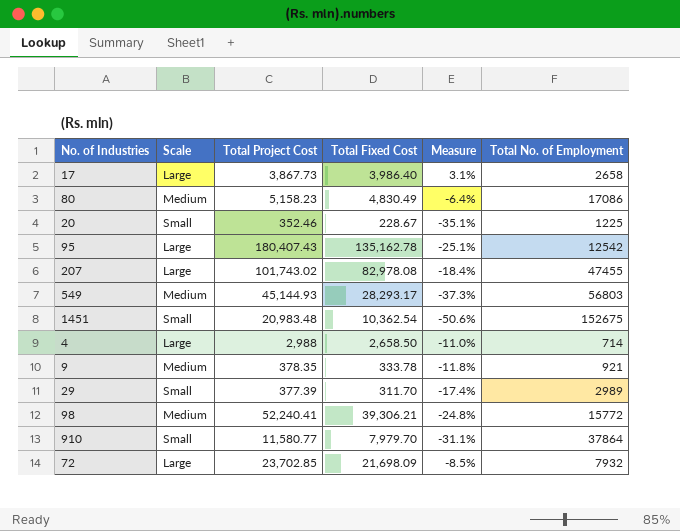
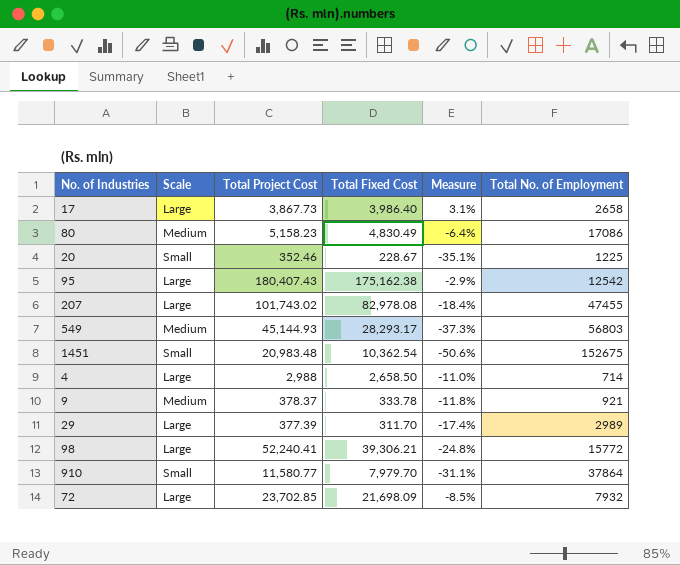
95 | Total Fixed Cost: 135,162.78 -> 175,162.38
95 | Measure: -25.1% -> -2.9%
9 | Total Project Cost: 378.35 -> 378.37
29 | Scale: Small -> Large
98 | Scale: Medium -> Large

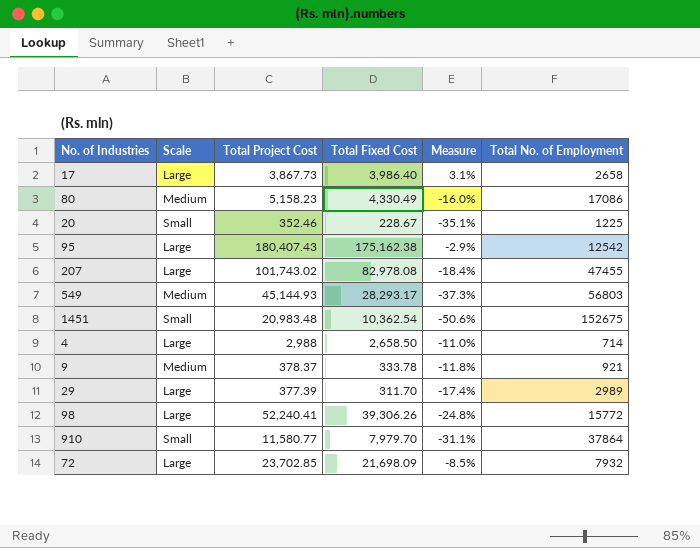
80 | Total Fixed Cost: 4,830.49 -> 4,330.49
80 | Measure: -6.4% -> -16.0%
98 | Total Fixed Cost: 39,306.21 -> 39,306.26

